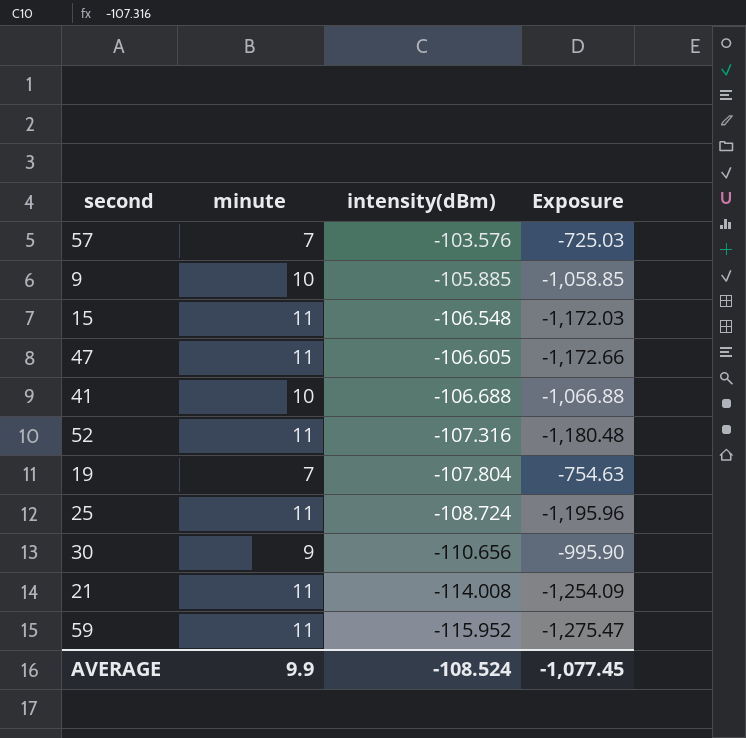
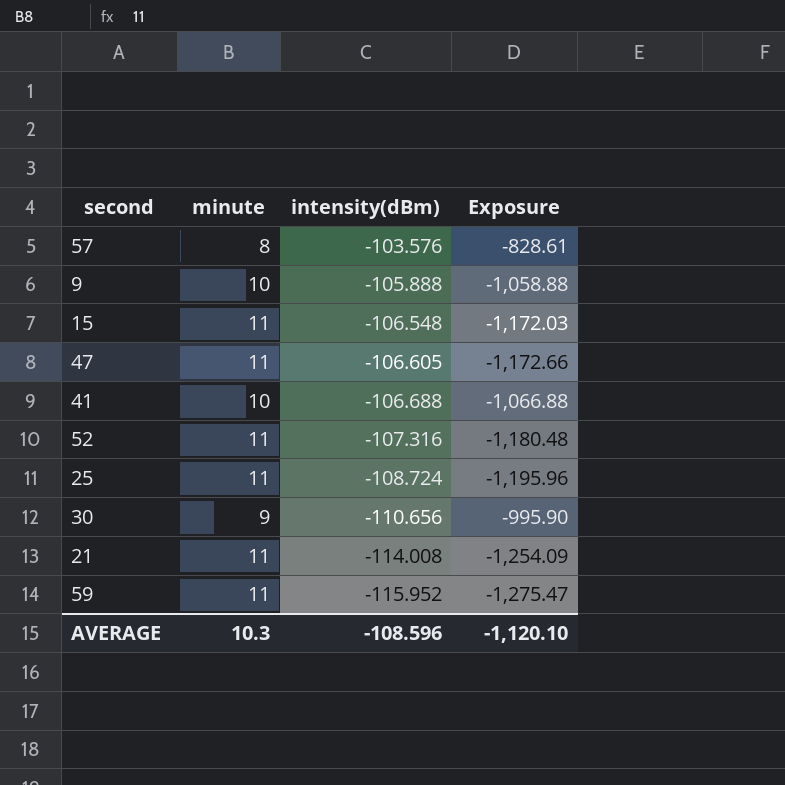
row 19: 7 | -107.804 | -754.63 -> none
57 | minute: 7 -> 8
57 | Exposure: -725.03 -> -828.61
9 | intensity(dBm): -105.885 -> -105.888
9 | Exposure: -1,058.85 -> -1,058.88
AVERAGE | minute: 9.9 -> 10.3
AVERAGE | intensity(dBm): -108.524 -> -108.596
AVERAGE | Exposure: -1,077.45 -> -1,120.10

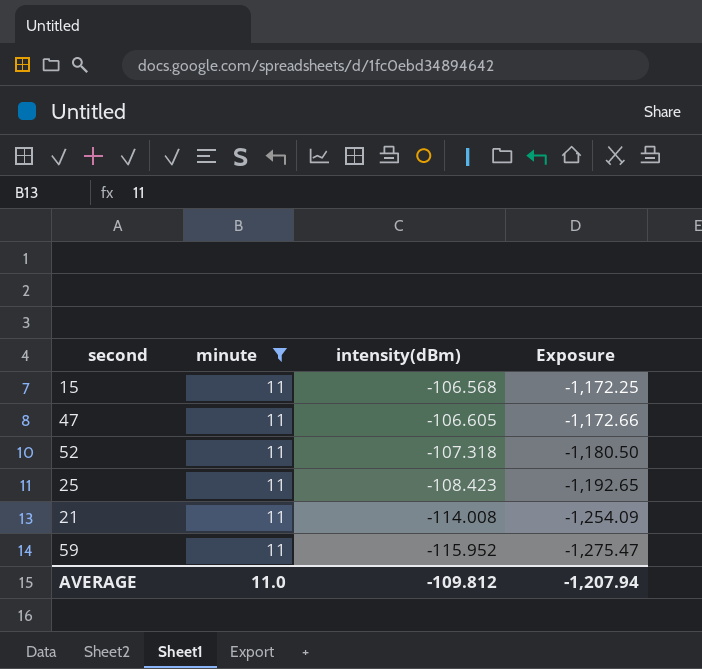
filter: none -> minute = 11
15 | intensity(dBm): -106.548 -> -106.568
15 | Exposure: -1,172.03 -> -1,172.25
52 | intensity(dBm): -107.316 -> -107.318
52 | Exposure: -1,180.48 -> -1,180.50
25 | intensity(dBm): -108.724 -> -108.423
25 | Exposure: -1,195.96 -> -1,192.65
AVERAGE | minute: 10.3 -> 11.0
AVERAGE | intensity(dBm): -108.596 -> -109.812
AVERAGE | Exposure: -1,120.10 -> -1,207.94

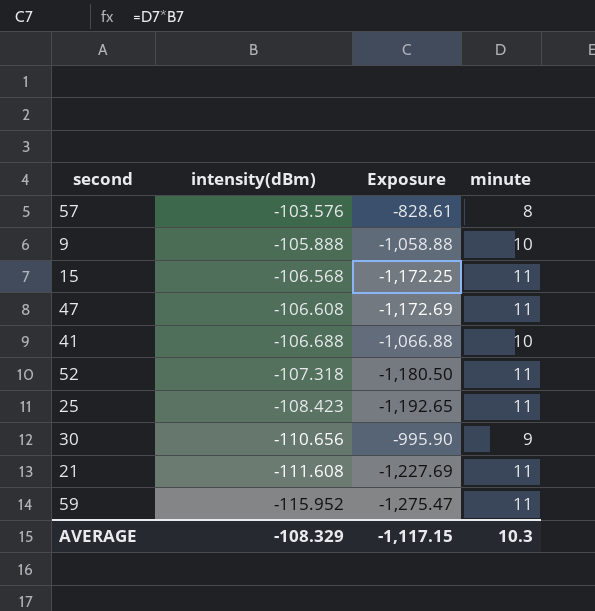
filter: minute = 11 -> none
column minute | position: 2 -> 4
47 | intensity(dBm): -106.605 -> -106.608
47 | Exposure: -1,172.66 -> -1,172.69
21 | intensity(dBm): -114.008 -> -111.608
21 | Exposure: -1,254.09 -> -1,227.69
AVERAGE | intensity(dBm): -109.812 -> -108.329
AVERAGE | Exposure: -1,207.94 -> -1,117.15
AVERAGE | minute: 11.0 -> 10.3

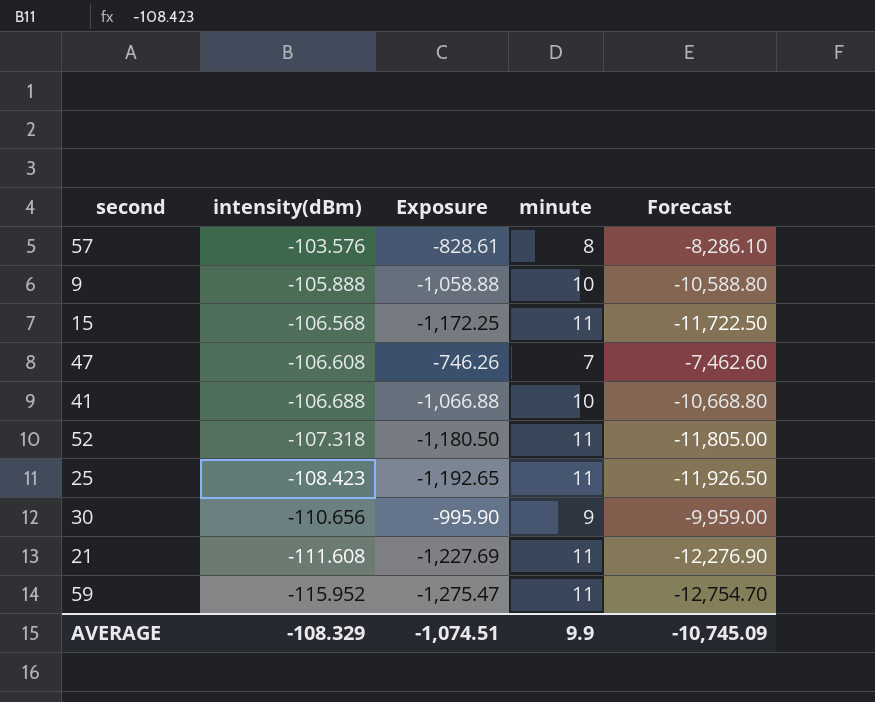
column Forecast | formula: none -> [Exposure] * 10
47 | Exposure: -1,172.69 -> -746.26
47 | minute: 11 -> 7
AVERAGE | Exposure: -1,117.15 -> -1,074.51
AVERAGE | minute: 10.3 -> 9.9

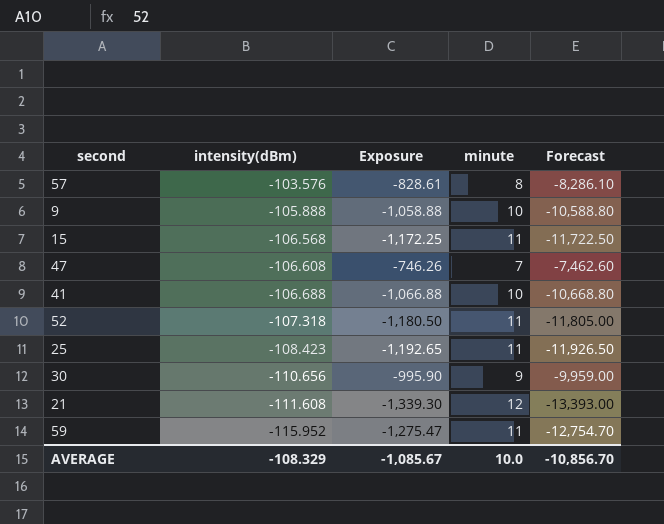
21 | Exposure: -1,227.69 -> -1,339.30
21 | minute: 11 -> 12
21 | Forecast: -12,276.90 -> -13,393.00
AVERAGE | Exposure: -1,074.51 -> -1,085.67
AVERAGE | minute: 9.9 -> 10.0
AVERAGE | Forecast: -10,745.09 -> -10,856.70

